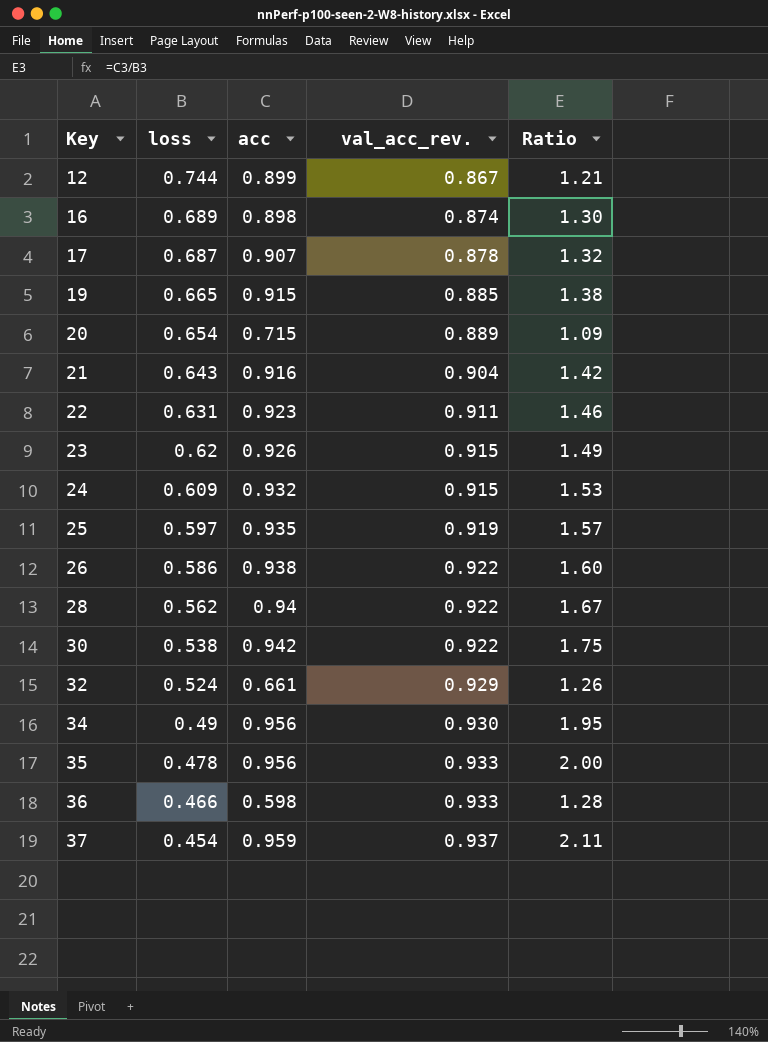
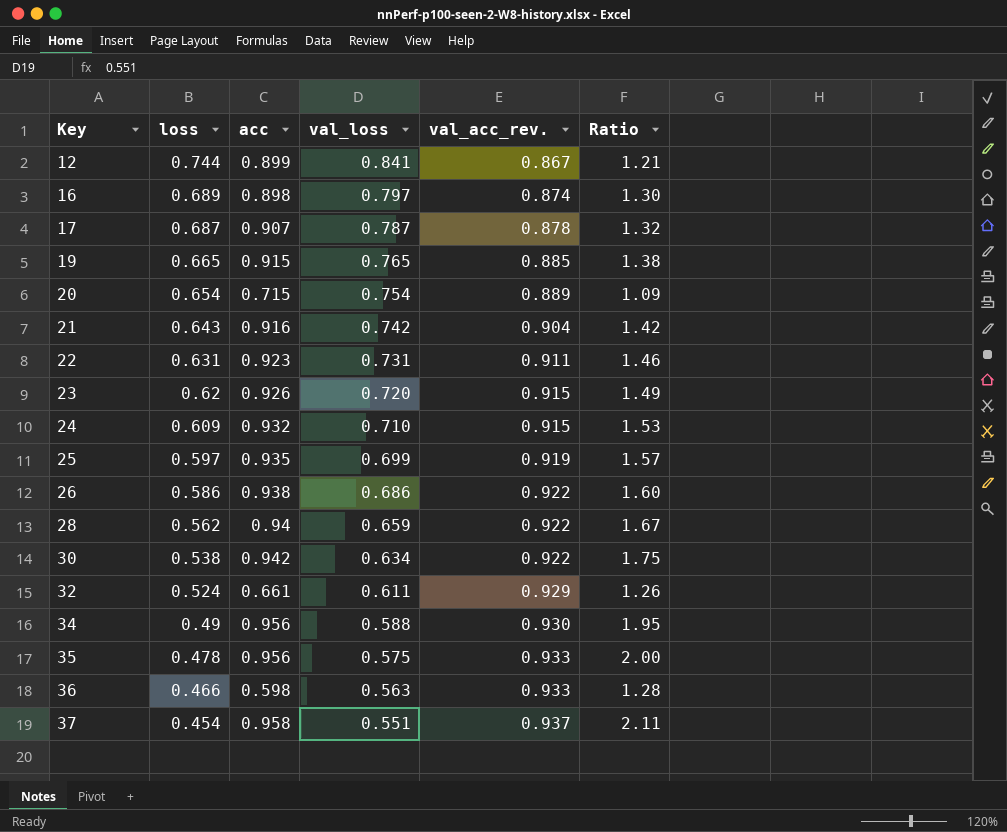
column val_loss | position: none -> 4
37 | acc: 0.959 -> 0.958

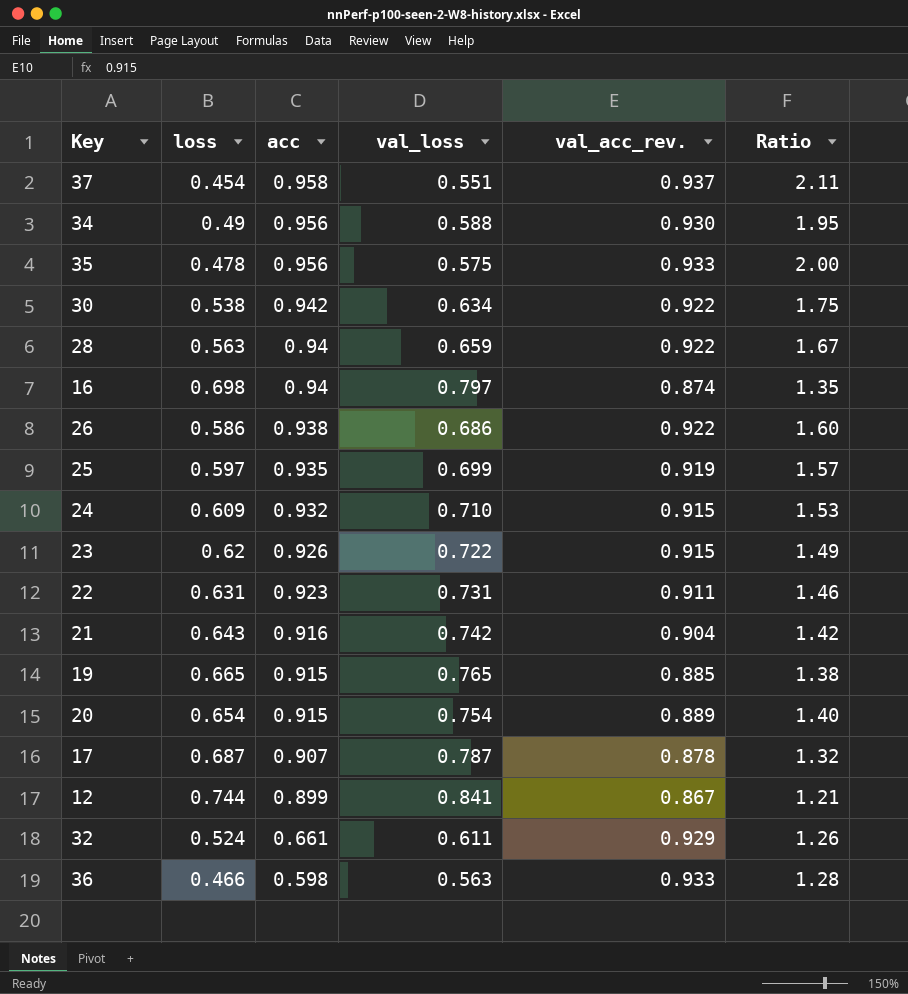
row order: Key ascending -> acc descending
28 | loss: 0.562 -> 0.563
16 | loss: 0.689 -> 0.698
16 | acc: 0.898 -> 0.94
16 | Ratio: 1.30 -> 1.35
23 | val_loss: 0.720 -> 0.722
20 | acc: 0.715 -> 0.915
20 | Ratio: 1.09 -> 1.40

